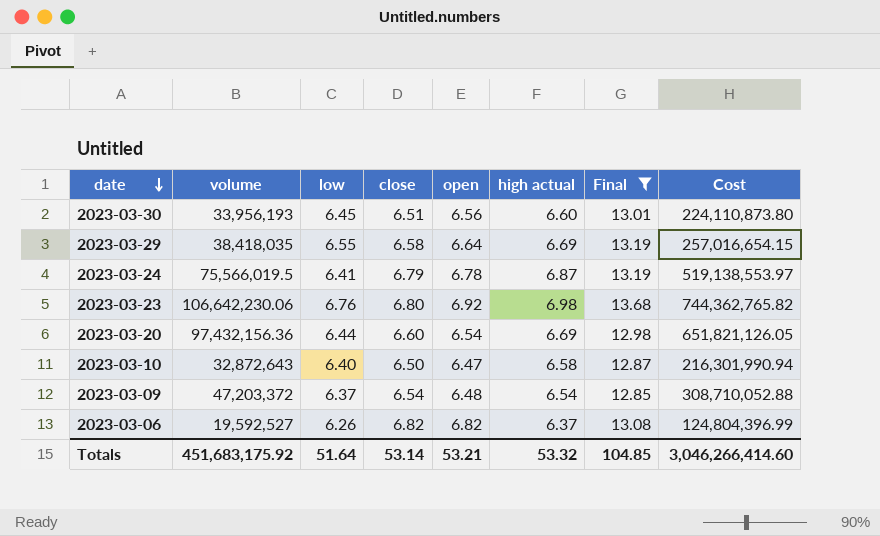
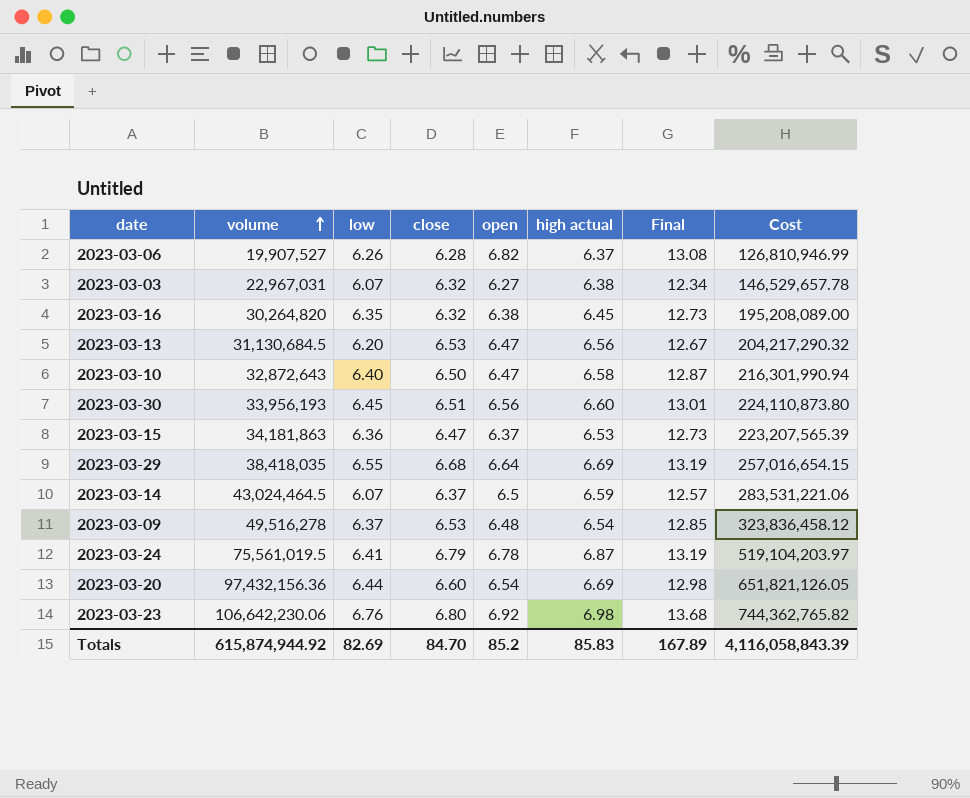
filter: Final >= 12.85 -> none
row order: date descending -> volume ascending
2023-03-06 | volume: 19,592,527 -> 19,907,527
2023-03-06 | close: 6.82 -> 6.28
2023-03-06 | Cost: 124,804,396.99 -> 126,810,946.99
2023-03-29 | close: 6.58 -> 6.68
2023-03-09 | volume: 47,203,372 -> 49,516,278
2023-03-09 | close: 6.54 -> 6.53
2023-03-09 | Cost: 308,710,052.88 -> 323,836,458.12
2023-03-24 | volume: 75,566,019.5 -> 75,561,019.5
2023-03-24 | Cost: 519,138,553.97 -> 519,104,203.97
Totals | volume: 451,683,175.92 -> 615,874,944.92
Totals | low: 51.64 -> 82.69
Totals | close: 53.14 -> 84.70
Totals | open: 53.21 -> 85.2
Totals | high actual: 53.32 -> 85.83
Totals | Final: 104.85 -> 167.89
Totals | Cost: 3,046,266,414.60 -> 4,116,058,843.39

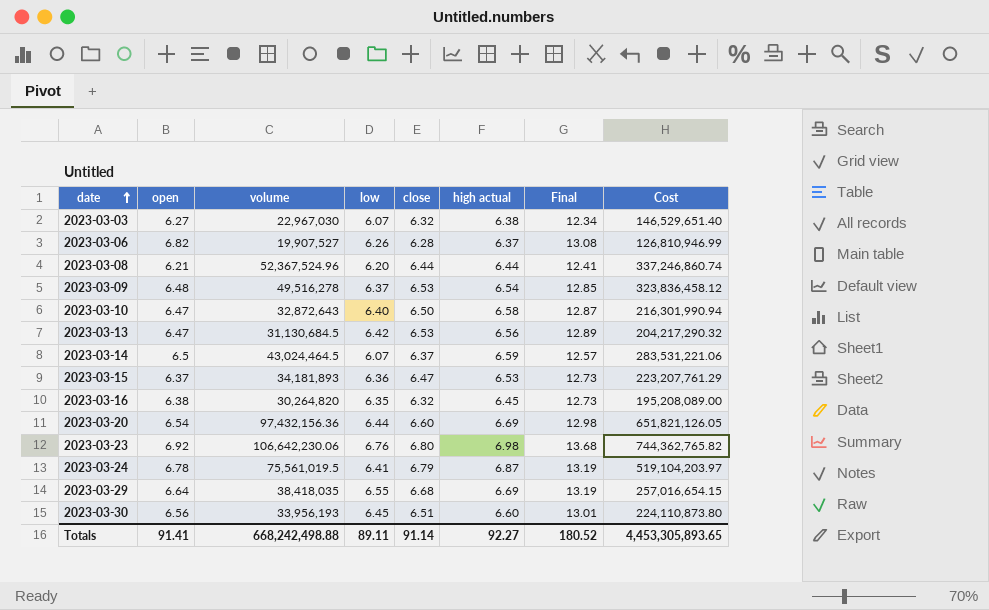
row order: volume ascending -> date ascending
column open | position: 5 -> 2
2023-03-03 | volume: 22,967,031 -> 22,967,030
2023-03-03 | Cost: 146,529,657.78 -> 146,529,651.40
row 2023-03-08: none -> 6.21 | 52,367,524.96 | 6.20 | 6.44 | 6.44 | 12.41 | 337,246,860.74
2023-03-13 | low: 6.20 -> 6.42
2023-03-13 | Final: 12.67 -> 12.89
2023-03-15 | volume: 34,181,863 -> 34,181,893
2023-03-15 | Cost: 223,207,565.39 -> 223,207,761.29
Totals | open: 85.2 -> 91.41
Totals | volume: 615,874,944.92 -> 668,242,498.88
Totals | low: 82.69 -> 89.11
Totals | close: 84.70 -> 91.14
Totals | high actual: 85.83 -> 92.27
Totals | Final: 167.89 -> 180.52
Totals | Cost: 4,116,058,843.39 -> 4,453,305,893.65

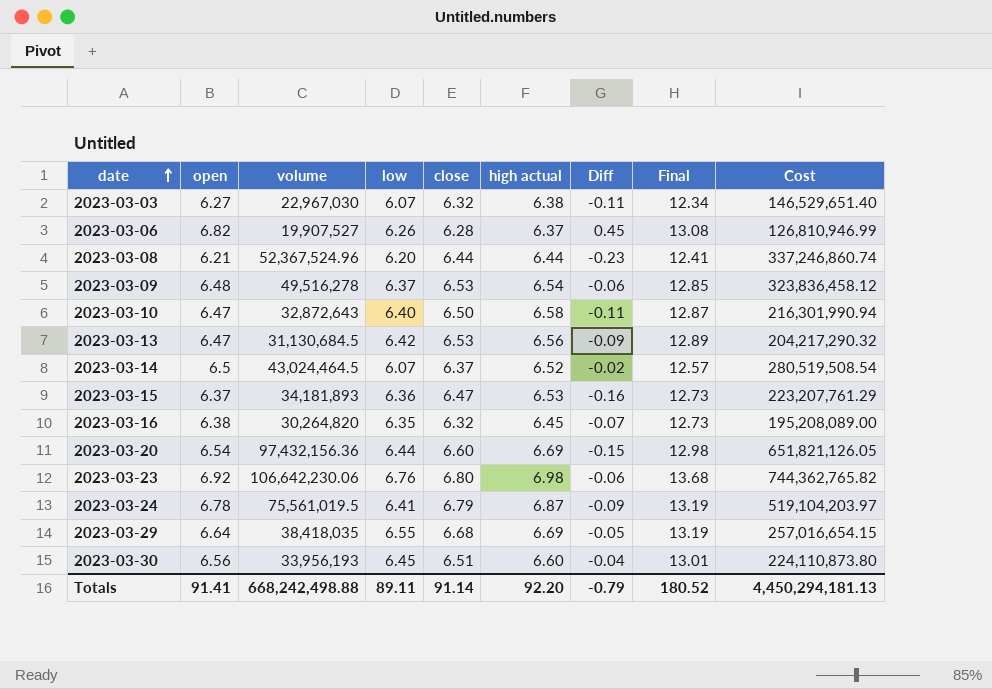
column Diff | formula: none -> [open] - [high actual]
2023-03-14 | high actual: 6.59 -> 6.52
2023-03-14 | Cost: 283,531,221.06 -> 280,519,508.54
Totals | high actual: 92.27 -> 92.20
Totals | Cost: 4,453,305,893.65 -> 4,450,294,181.13

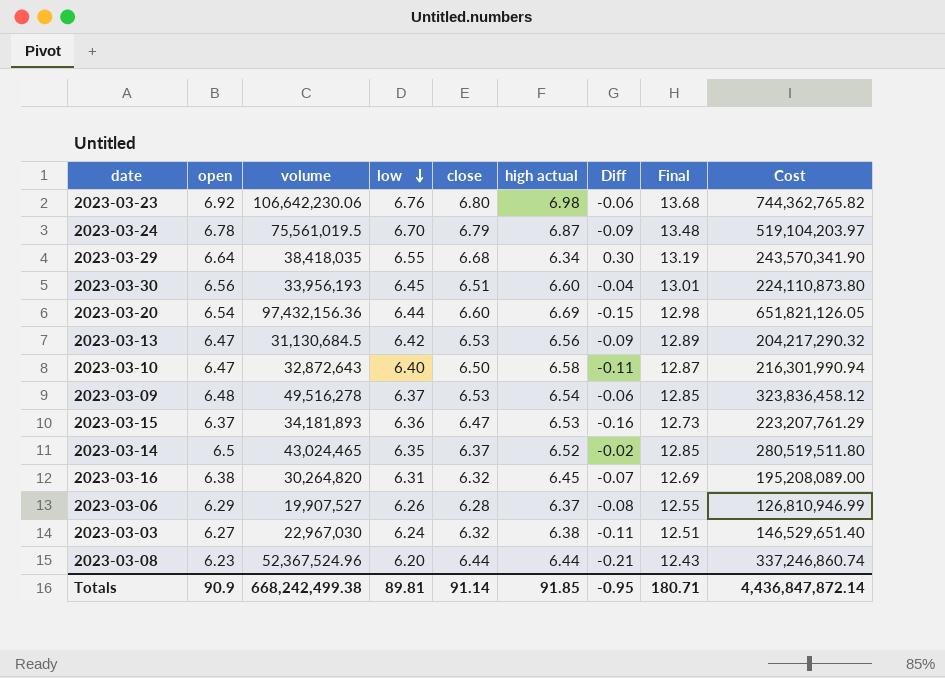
row order: date ascending -> low descending
2023-03-24 | low: 6.41 -> 6.70
2023-03-24 | Final: 13.19 -> 13.48
2023-03-29 | high actual: 6.69 -> 6.34
2023-03-29 | Diff: -0.05 -> 0.30
2023-03-29 | Cost: 257,016,654.15 -> 243,570,341.90
2023-03-14 | volume: 43,024,464.5 -> 43,024,465
2023-03-14 | low: 6.07 -> 6.35
2023-03-14 | Final: 12.57 -> 12.85
2023-03-14 | Cost: 280,519,508.54 -> 280,519,511.80
2023-03-16 | low: 6.35 -> 6.31
2023-03-16 | Final: 12.73 -> 12.69
2023-03-06 | open: 6.82 -> 6.29
2023-03-06 | Diff: 0.45 -> -0.08
2023-03-06 | Final: 13.08 -> 12.55
2023-03-03 | low: 6.07 -> 6.24
2023-03-03 | Final: 12.34 -> 12.51
2023-03-08 | open: 6.21 -> 6.23
2023-03-08 | Diff: -0.23 -> -0.21
2023-03-08 | Final: 12.41 -> 12.43
Totals | open: 91.41 -> 90.9
Totals | volume: 668,242,498.88 -> 668,242,499.38
Totals | low: 89.11 -> 89.81
Totals | high actual: 92.20 -> 91.85
Totals | Diff: -0.79 -> -0.95
Totals | Final: 180.52 -> 180.71
Totals | Cost: 4,450,294,181.13 -> 4,436,847,872.14

